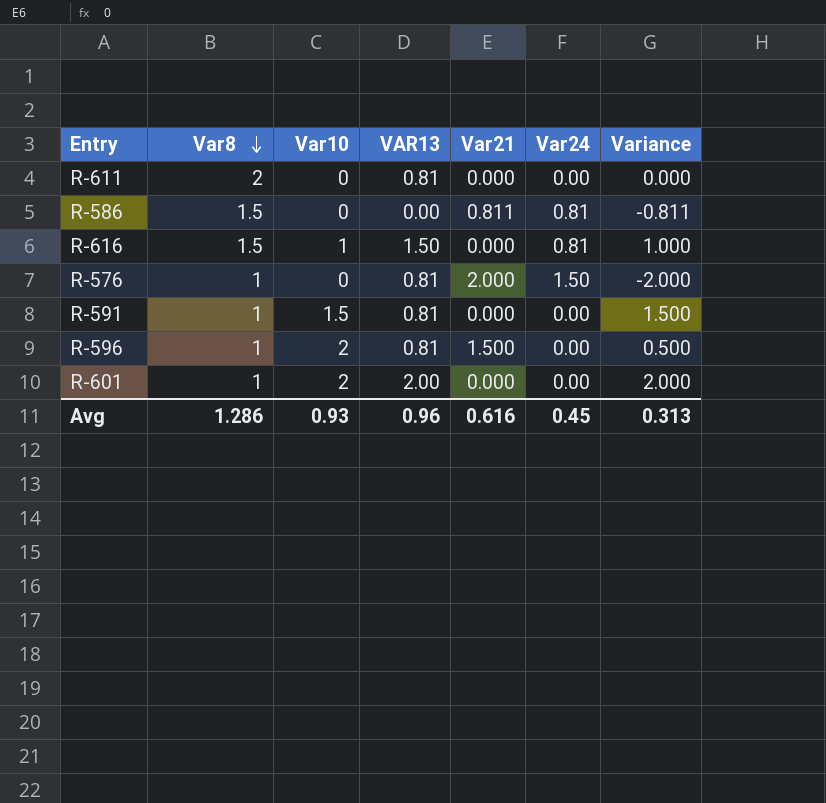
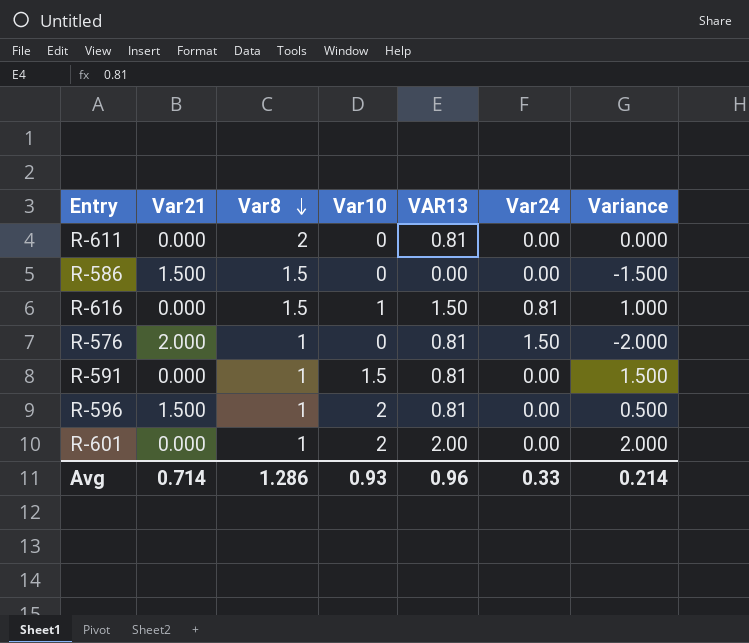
column Var21 | position: 5 -> 2
R-586 | Var21: 0.811 -> 1.500
R-586 | Var24: 0.81 -> 0.00
R-586 | Variance: -0.811 -> -1.500
Avg | Var21: 0.616 -> 0.714
Avg | Var24: 0.45 -> 0.33
Avg | Variance: 0.313 -> 0.214

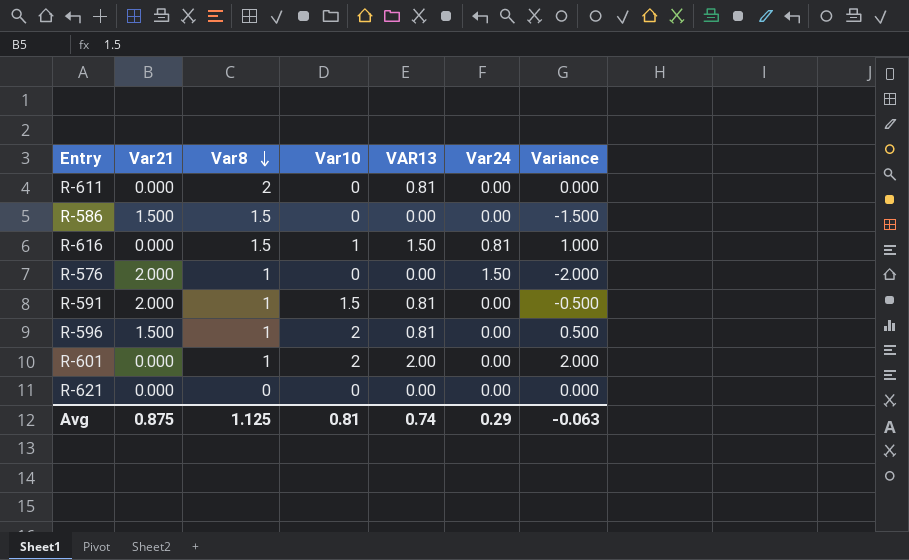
R-576 | VAR13: 0.81 -> 0.00
R-591 | Var21: 0.000 -> 2.000
R-591 | Variance: 1.500 -> -0.500
row R-621: none -> 0.000 | 0 | 0 | 0.00 | 0.00 | 0.000
Avg | Var21: 0.714 -> 0.875
Avg | Var8: 1.286 -> 1.125
Avg | Var10: 0.93 -> 0.81
Avg | VAR13: 0.96 -> 0.74
Avg | Var24: 0.33 -> 0.29
Avg | Variance: 0.214 -> -0.063

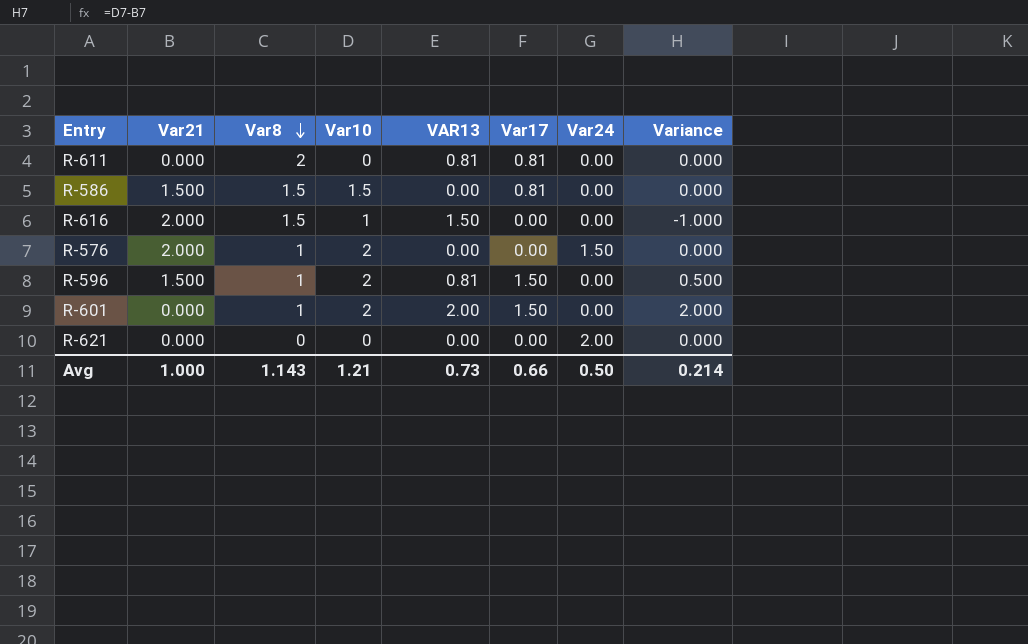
column Var17 | position: none -> 6
row R-591: 2.000 | 1 | 1.5 | 0.81 | 0.00 | -0.500 -> none
R-586 | Var10: 0 -> 1.5
R-586 | Variance: -1.500 -> 0.000
R-616 | Var21: 0.000 -> 2.000
R-616 | Var24: 0.81 -> 0.00
R-616 | Variance: 1.000 -> -1.000
R-576 | Var10: 0 -> 2
R-576 | Variance: -2.000 -> 0.000
R-621 | Var24: 0.00 -> 2.00
Avg | Var21: 0.875 -> 1.000
Avg | Var8: 1.125 -> 1.143
Avg | Var10: 0.81 -> 1.21
Avg | VAR13: 0.74 -> 0.73
Avg | Var24: 0.29 -> 0.50
Avg | Variance: -0.063 -> 0.214

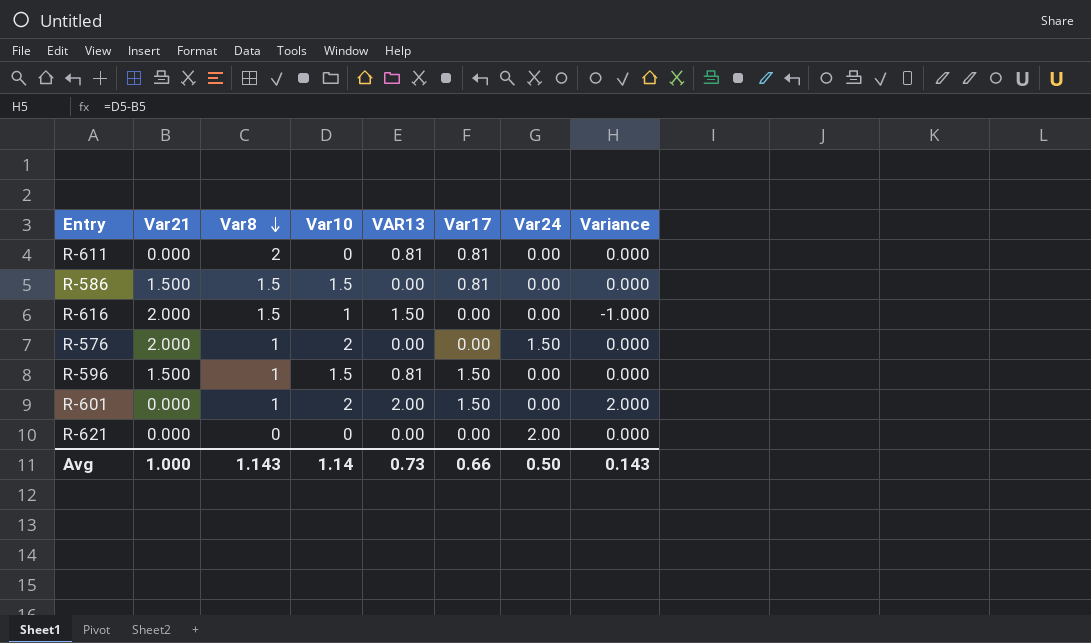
R-596 | Var10: 2 -> 1.5
R-596 | Variance: 0.500 -> 0.000
Avg | Var10: 1.21 -> 1.14
Avg | Variance: 0.214 -> 0.143

